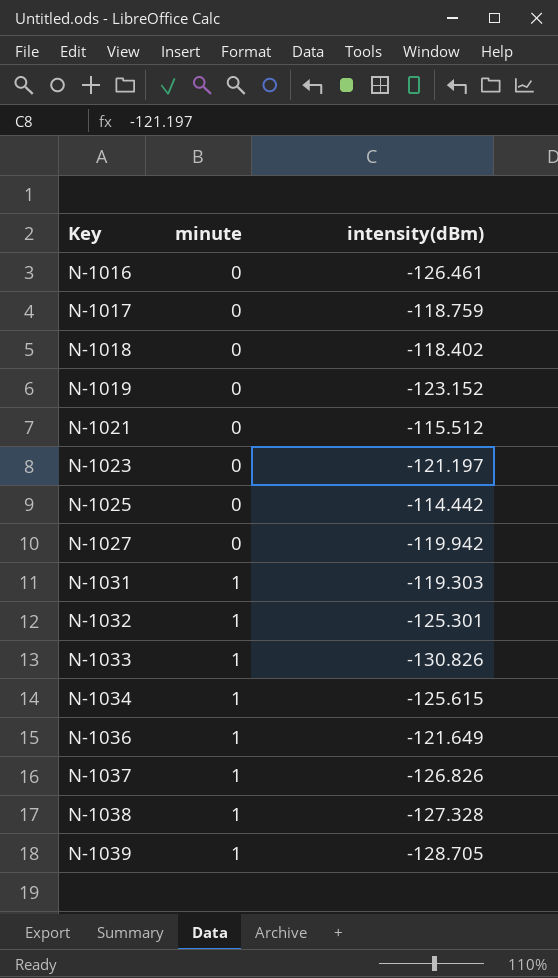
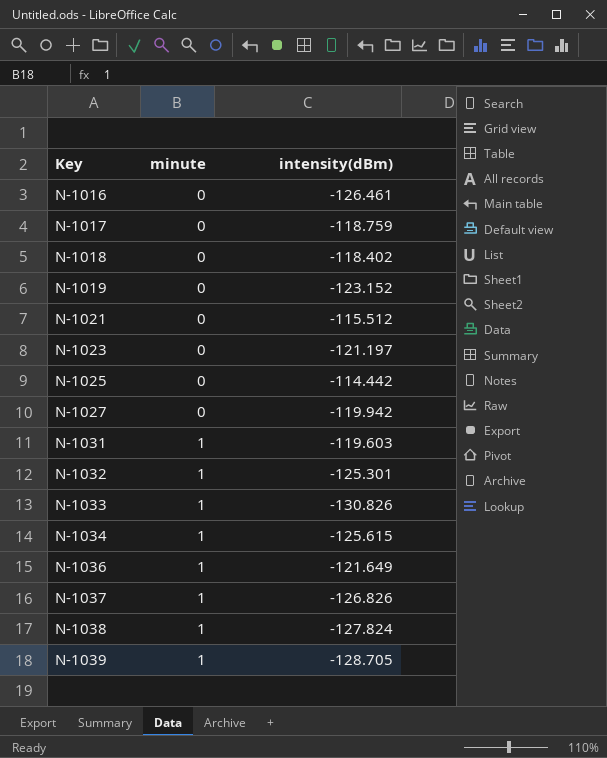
N-1031 | intensity(dBm): -119.303 -> -119.603
N-1038 | intensity(dBm): -127.328 -> -127.824

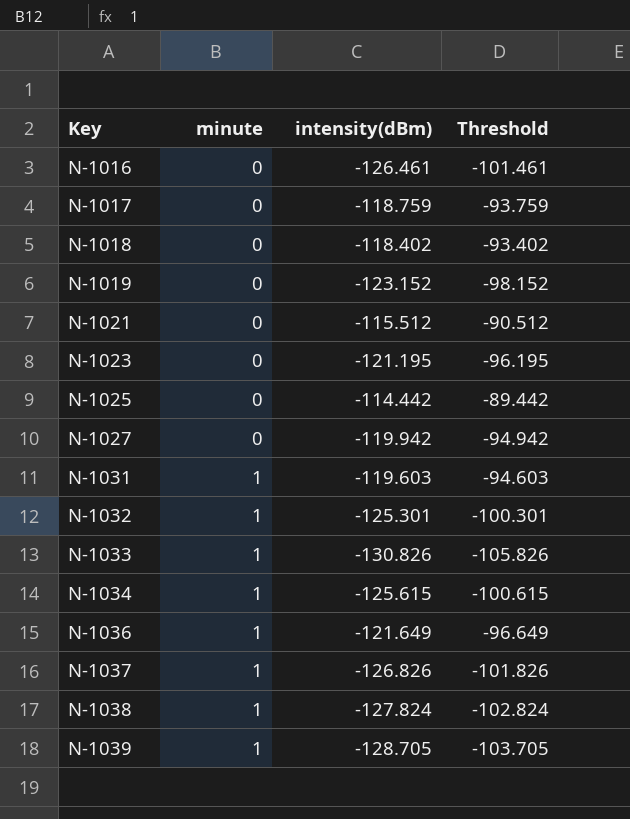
column Threshold | formula: none -> [intensity(dBm)] + 25
N-1023 | intensity(dBm): -121.197 -> -121.195

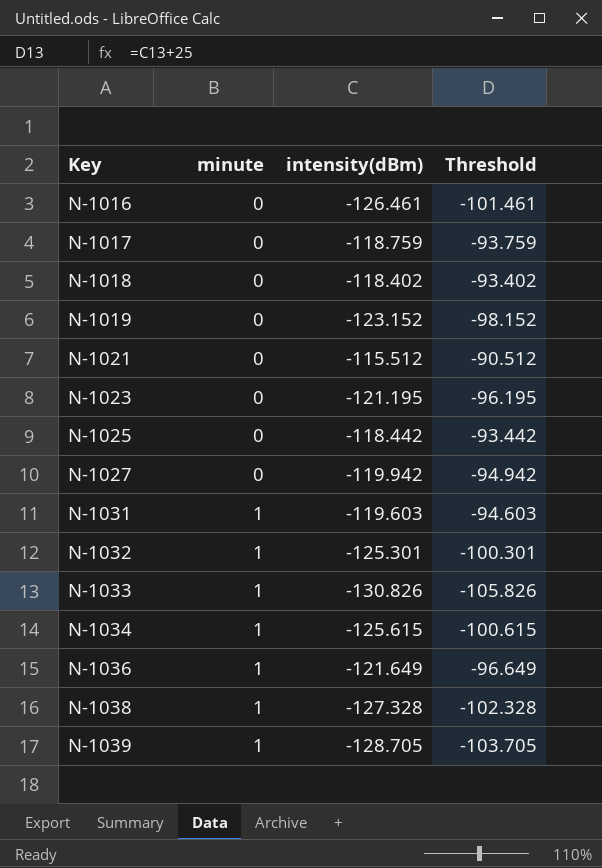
row N-1037: 1 | -126.826 | -101.826 -> none
N-1025 | intensity(dBm): -114.442 -> -118.442
N-1025 | Threshold: -89.442 -> -93.442
N-1038 | intensity(dBm): -127.824 -> -127.328
N-1038 | Threshold: -102.824 -> -102.328

